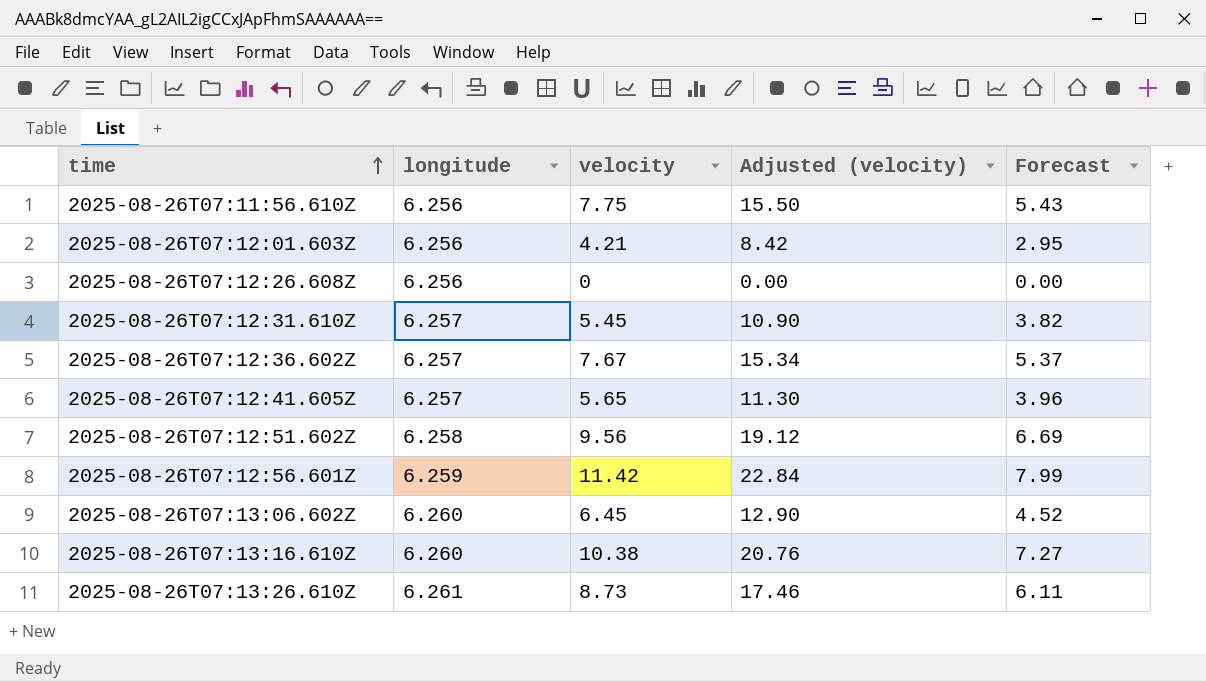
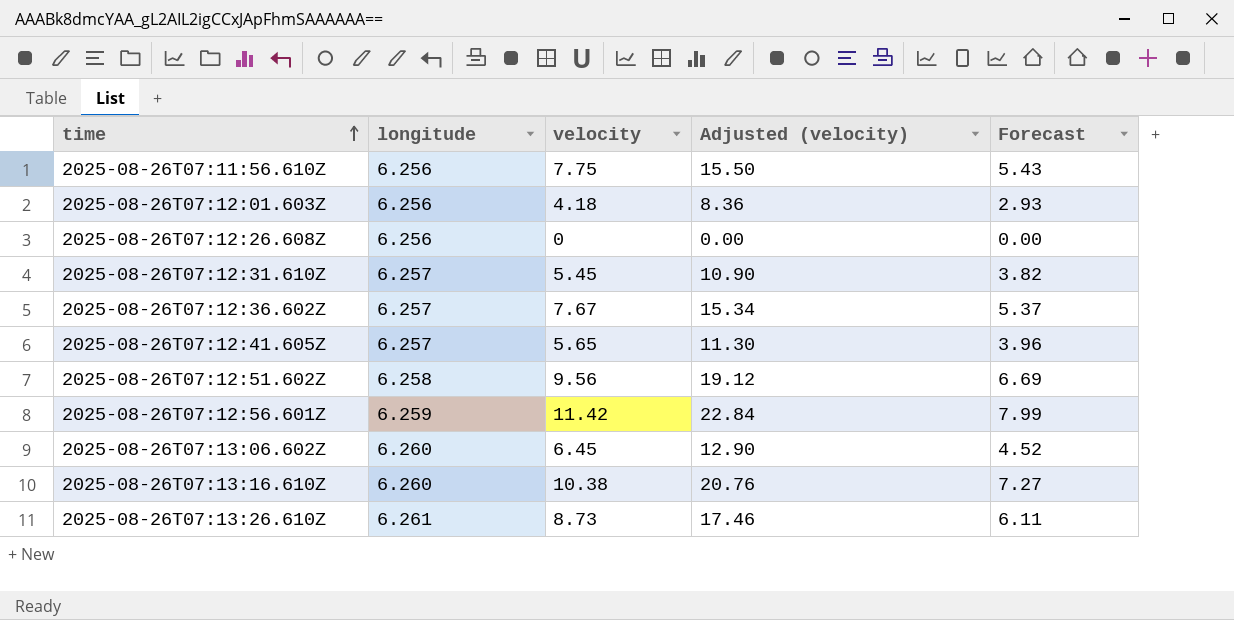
2025-08-26T07:12:01.603Z | velocity: 4.21 -> 4.18
2025-08-26T07:12:01.603Z | Adjusted (velocity): 8.42 -> 8.36
2025-08-26T07:12:01.603Z | Forecast: 2.95 -> 2.93

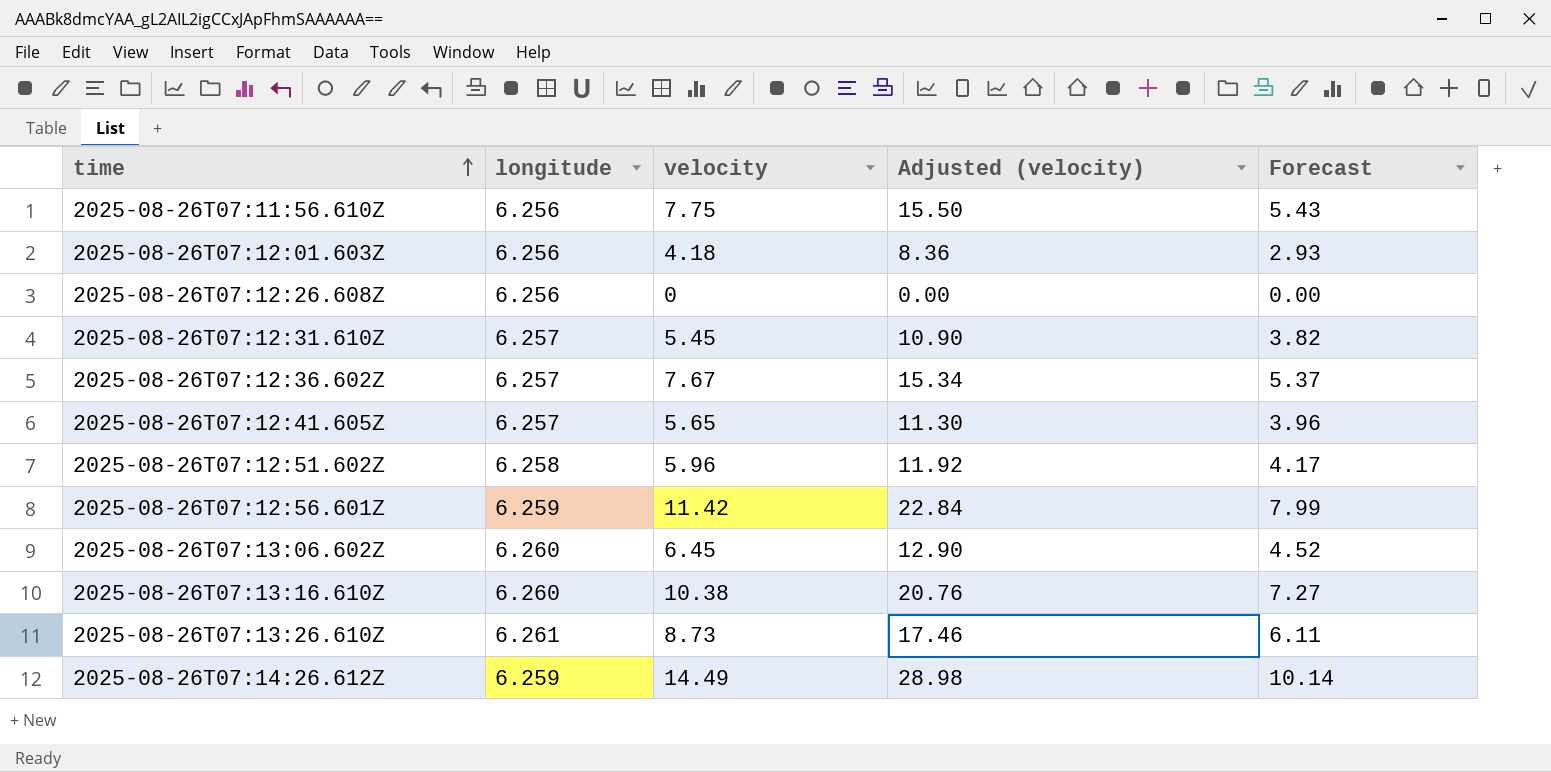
2025-08-26T07:12:51.602Z | velocity: 9.56 -> 5.96
2025-08-26T07:12:51.602Z | Adjusted (velocity): 19.12 -> 11.92
2025-08-26T07:12:51.602Z | Forecast: 6.69 -> 4.17
row 2025-08-26T07:14:26.612Z: none -> 6.259 | 14.49 | 28.98 | 10.14

